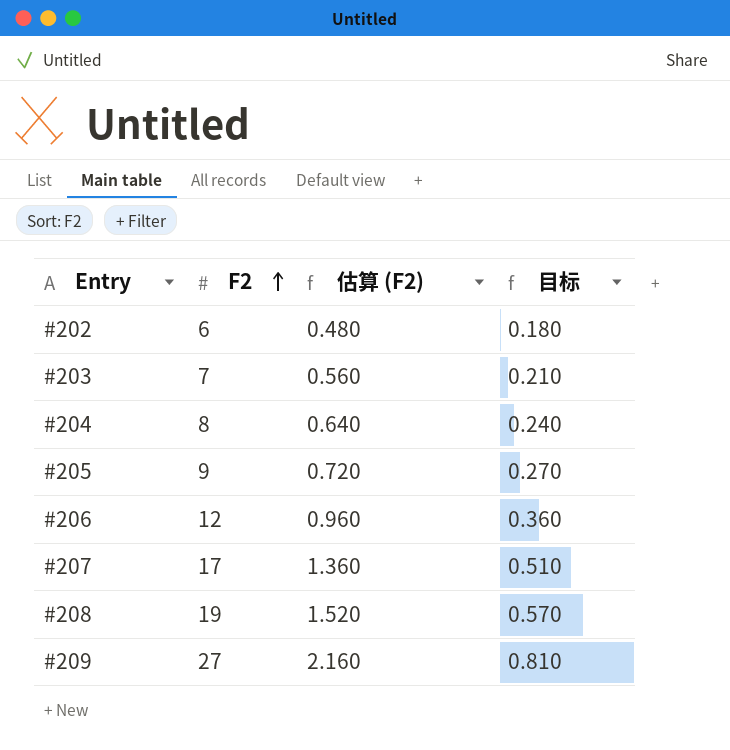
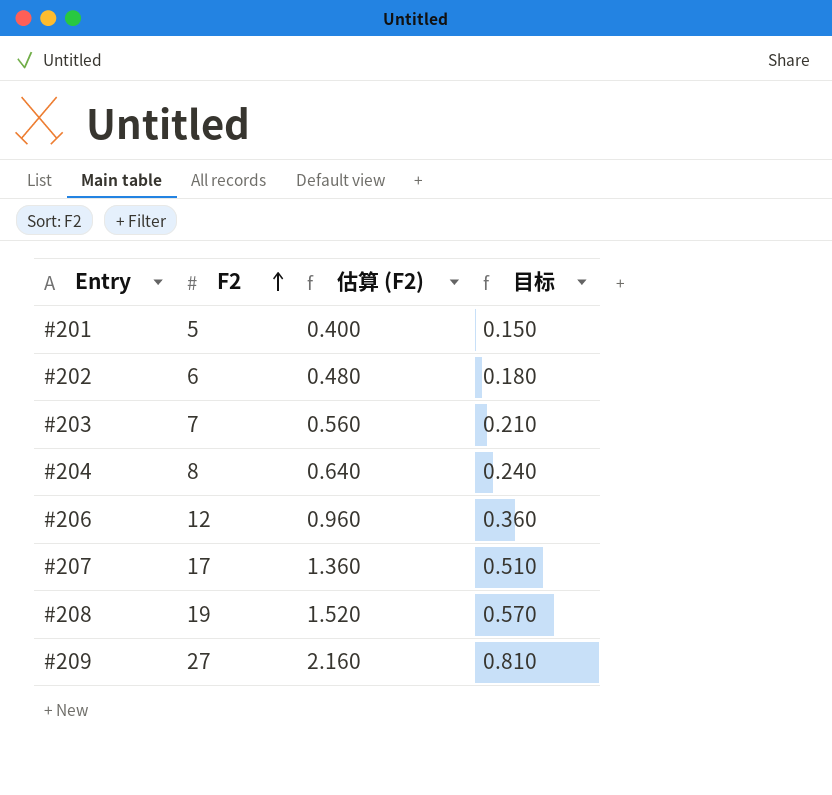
row #205: 9 | 0.720 | 0.270 -> none
row #201: none -> 5 | 0.400 | 0.150

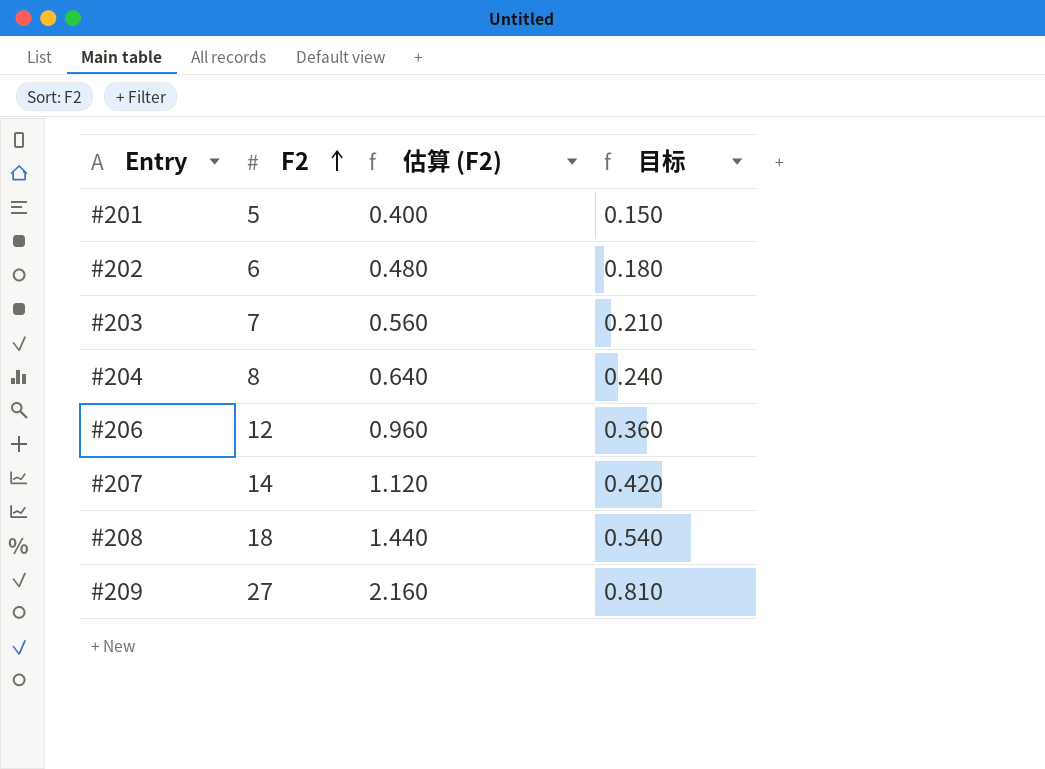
#207 | F2: 17 -> 14
#207 | 估算 (F2): 1.360 -> 1.120
#207 | 目标: 0.510 -> 0.420
#208 | F2: 19 -> 18
#208 | 估算 (F2): 1.520 -> 1.440
#208 | 目标: 0.570 -> 0.540

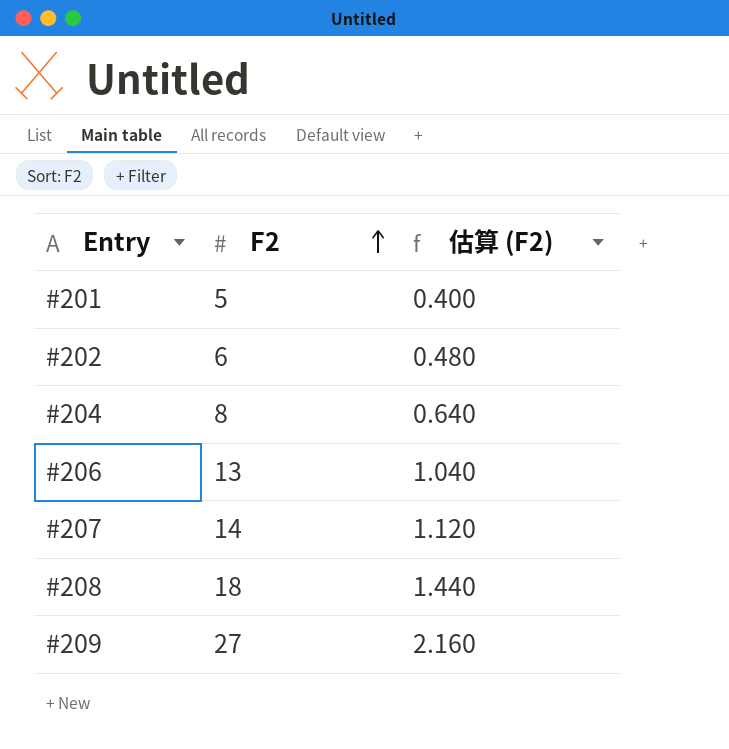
column 目标 | formula: [F2] * 0.03 -> none
row #203: 7 | 0.560 | 0.210 -> none
#206 | F2: 12 -> 13
#206 | 估算 (F2): 0.960 -> 1.040

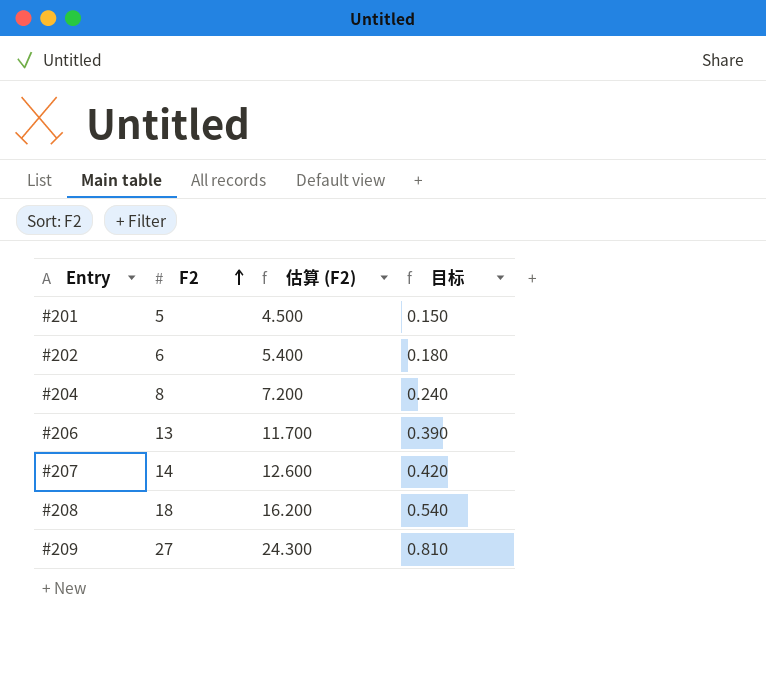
column 估算 (F2) | formula: [F2] * 0.08 -> [F2] * 0.9
column 目标 | formula: none -> [F2] * 0.03

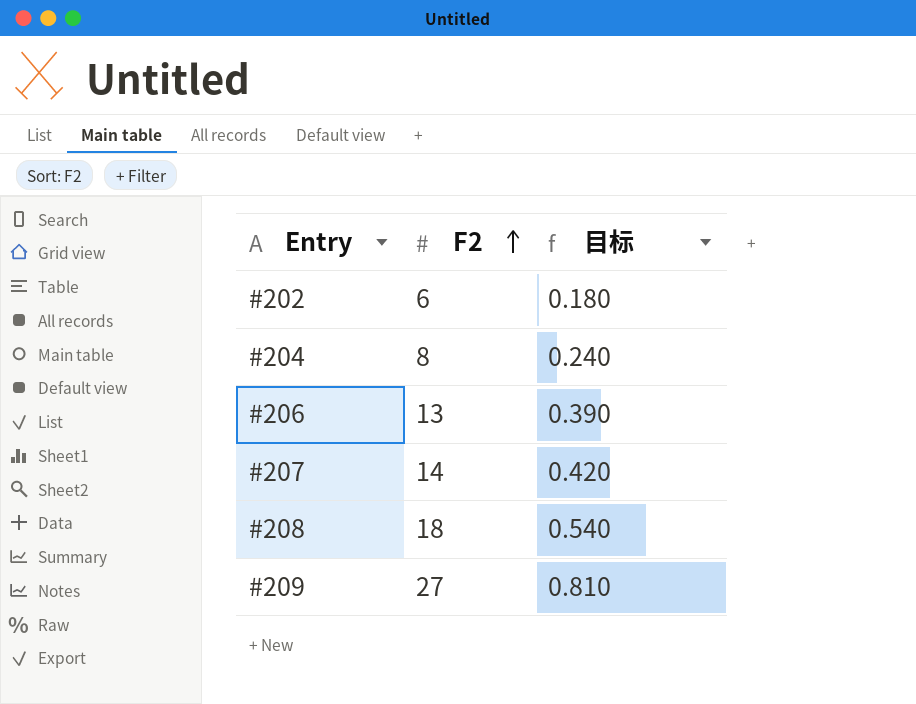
column 估算 (F2) | formula: [F2] * 0.9 -> none
row #201: 5 | 4.500 | 0.150 -> none

